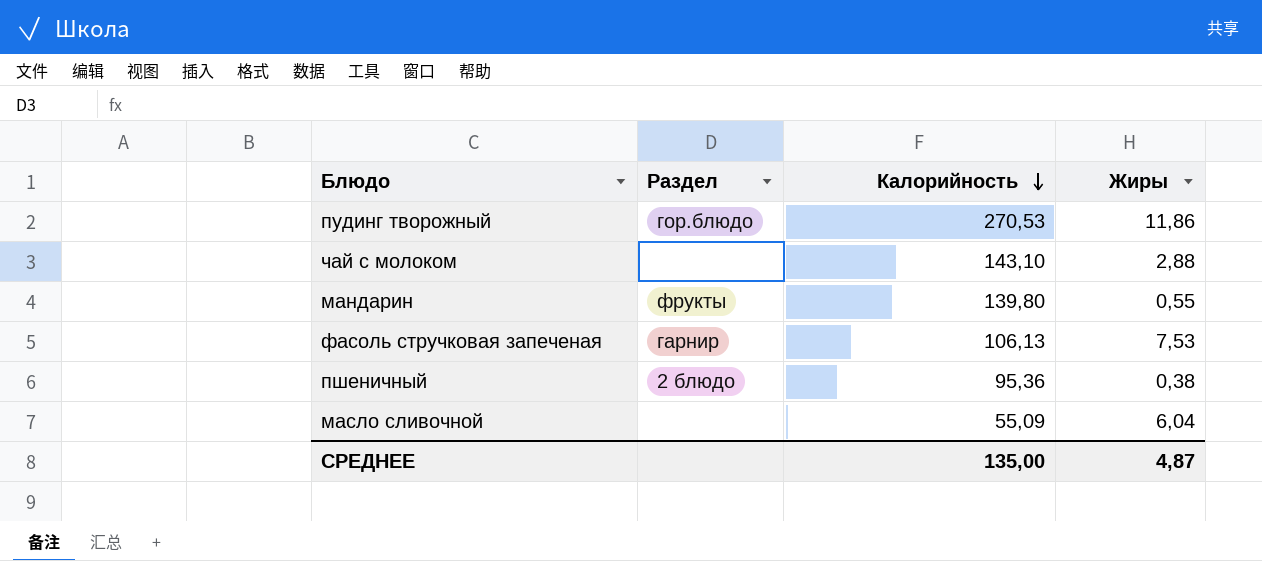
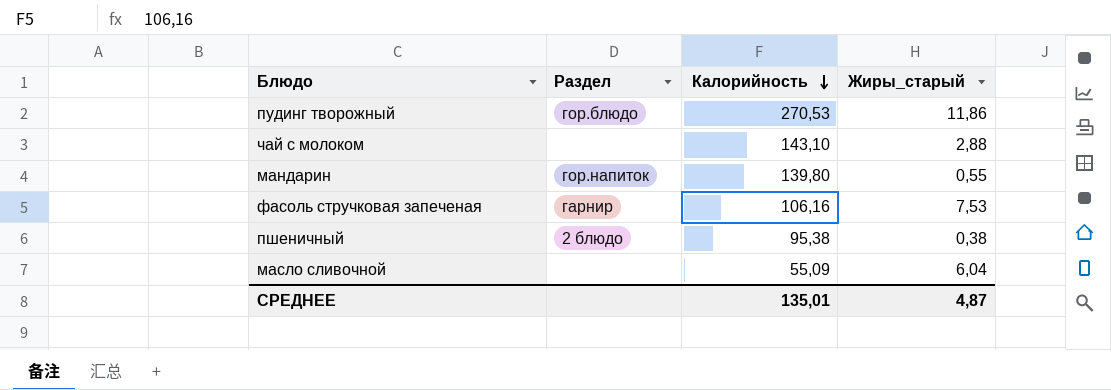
column name: Жиры -> Жиры_старый
мандарин | Раздел: фрукты -> гор.напиток
фасоль стручковая запеченая | Калорийность: 106,13 -> 106,16
пшеничный | Калорийность: 95,36 -> 95,38
СРЕДНЕЕ | Калорийность: 135,00 -> 135,01

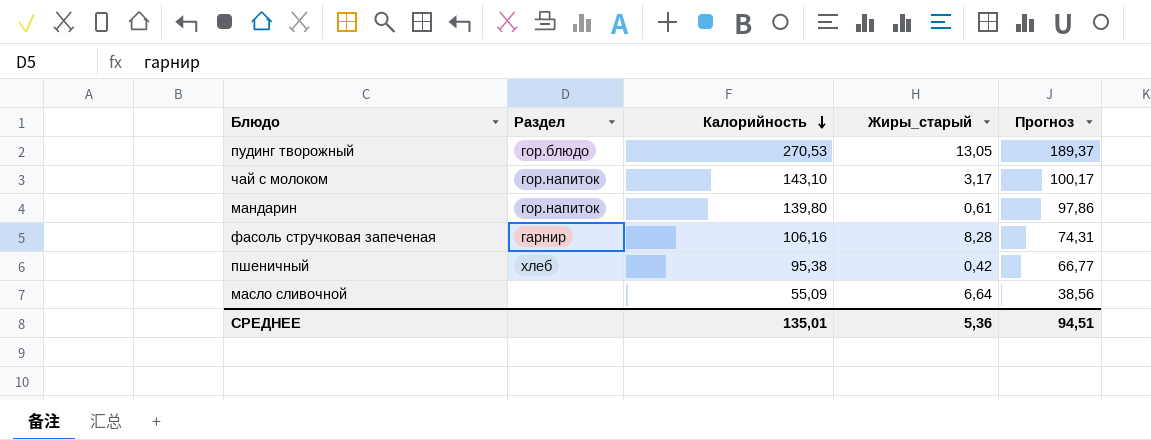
column Прогноз | formula: none -> [Калорийность] * 0,7
пудинг творожный | Жиры_старый: 11,86 -> 13,05
чай с молоком | Раздел: none -> гор.напиток
чай с молоком | Жиры_старый: 2,88 -> 3,17
мандарин | Жиры_старый: 0,55 -> 0,61
фасоль стручковая запеченая | Жиры_старый: 7,53 -> 8,28
пшеничный | Раздел: 2 блюдо -> хлеб
пшеничный | Жиры_старый: 0,38 -> 0,42
масло сливочной | Жиры_старый: 6,04 -> 6,64
СРЕДНЕЕ | Жиры_старый: 4,87 -> 5,36

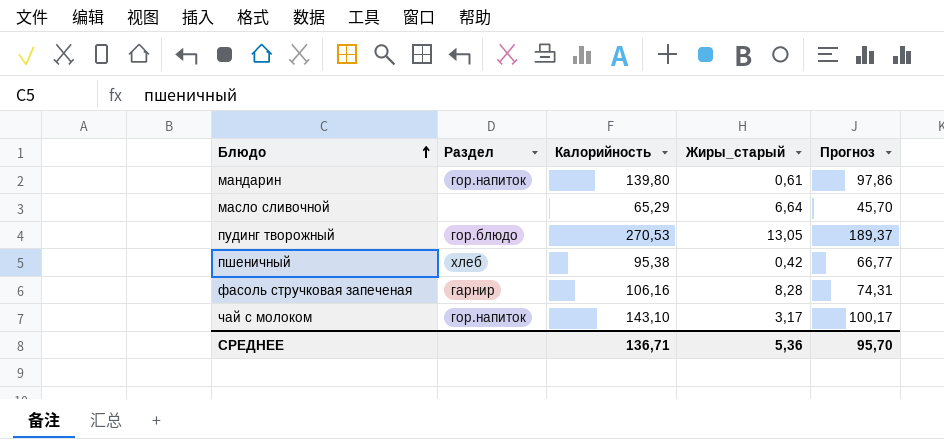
row order: Калорийность descending -> Блюдо ascending
масло сливочной | Калорийность: 55,09 -> 65,29
масло сливочной | Прогноз: 38,56 -> 45,70
СРЕДНЕЕ | Калорийность: 135,01 -> 136,71
СРЕДНЕЕ | Прогноз: 94,51 -> 95,70

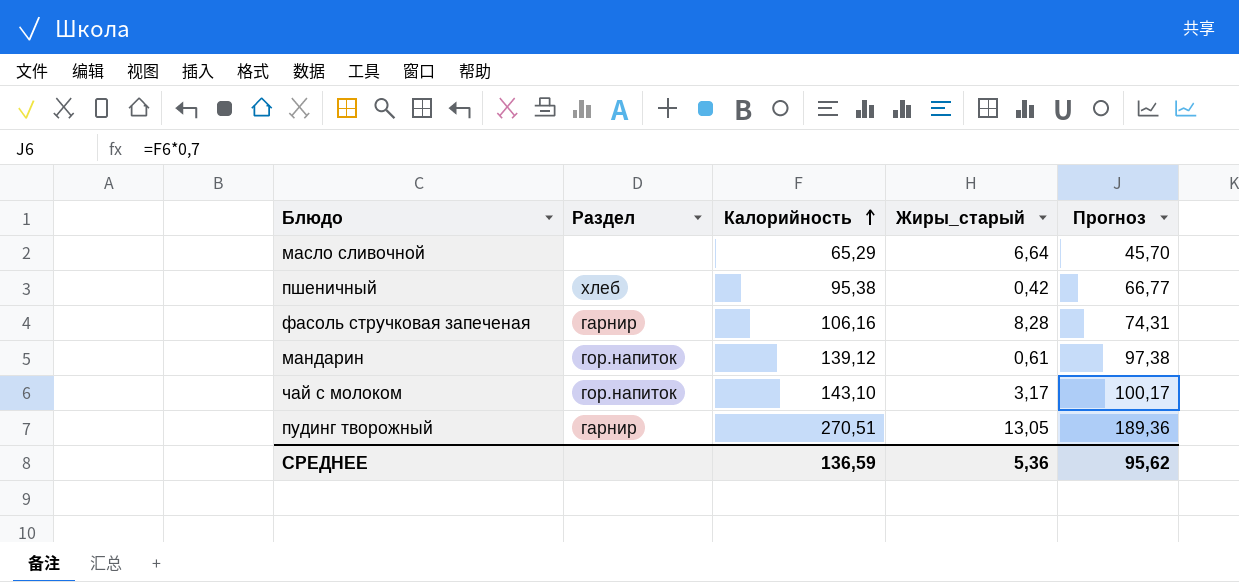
row order: Блюдо ascending -> Калорийность ascending
мандарин | Калорийность: 139,80 -> 139,12
мандарин | Прогноз: 97,86 -> 97,38
пудинг творожный | Раздел: гор.блюдо -> гарнир
пудинг творожный | Калорийность: 270,53 -> 270,51
пудинг творожный | Прогноз: 189,37 -> 189,36
СРЕДНЕЕ | Калорийность: 136,71 -> 136,59
СРЕДНЕЕ | Прогноз: 95,70 -> 95,62

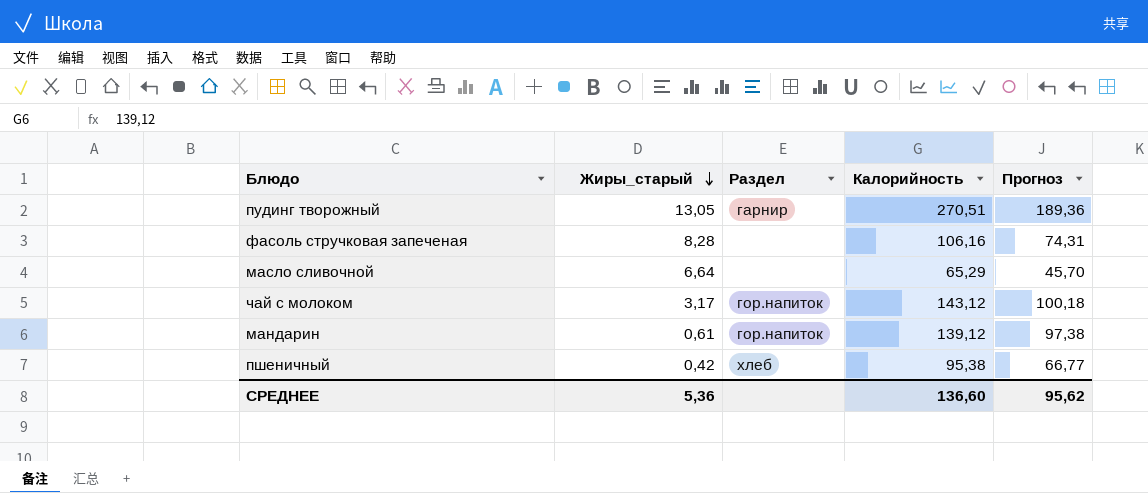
row order: Калорийность ascending -> Жиры_старый descending
column Жиры_старый | position: 4 -> 2
фасоль стручковая запеченая | Раздел: гарнир -> none
чай с молоком | Калорийность: 143,10 -> 143,12
чай с молоком | Прогноз: 100,17 -> 100,18
СРЕДНЕЕ | Калорийность: 136,59 -> 136,60

